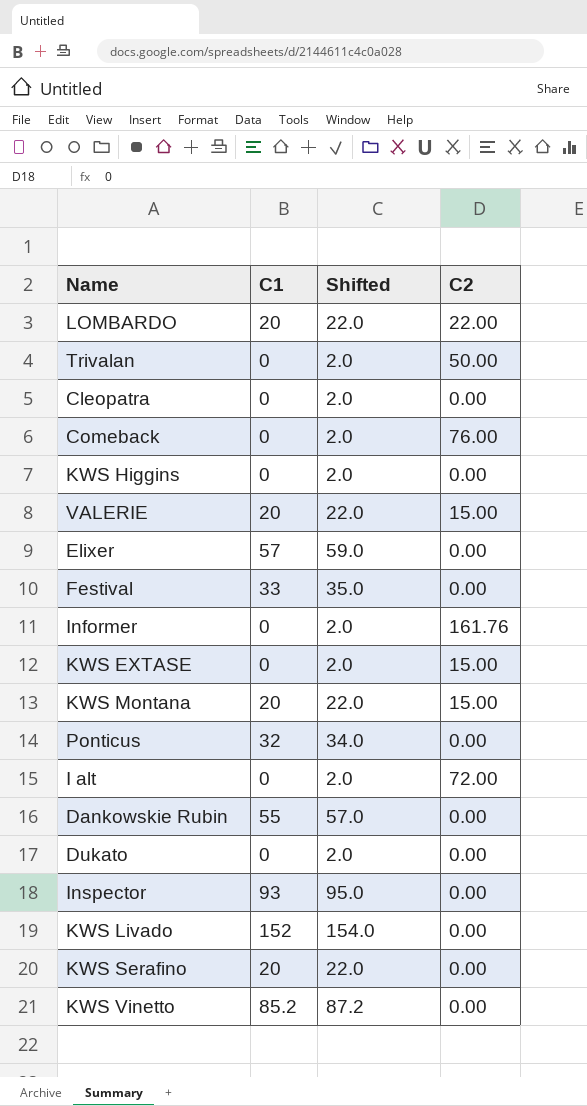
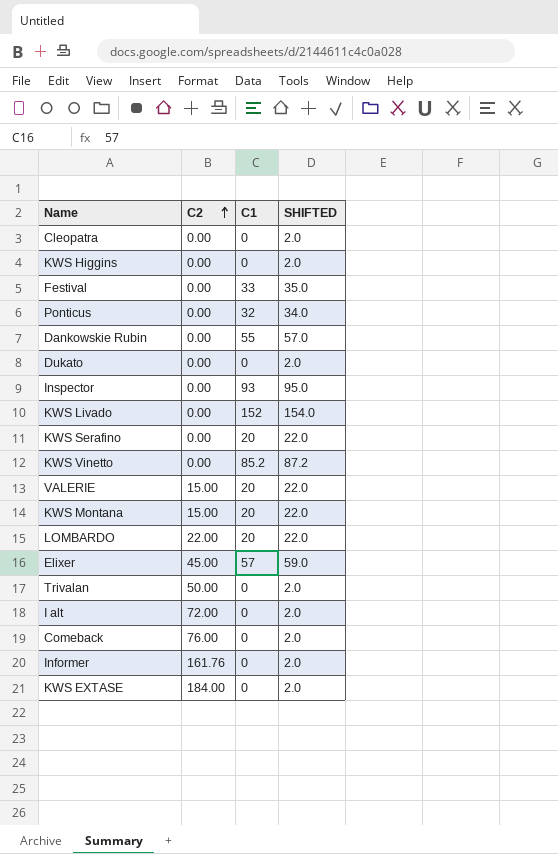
row order: none -> C2 ascending
column C2 | position: 4 -> 2
column name: Shifted -> SHIFTED
Elixer | C2: 0.00 -> 45.00
KWS EXTASE | C2: 15.00 -> 184.00

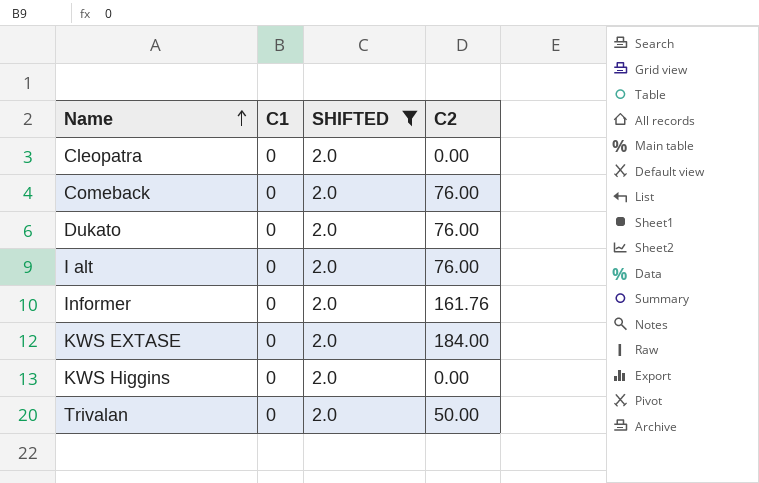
filter: none -> SHIFTED = 2.0
row order: C2 ascending -> Name ascending
column C2 | position: 2 -> 4
Dukato | C2: 0.00 -> 76.00
I alt | C2: 72.00 -> 76.00

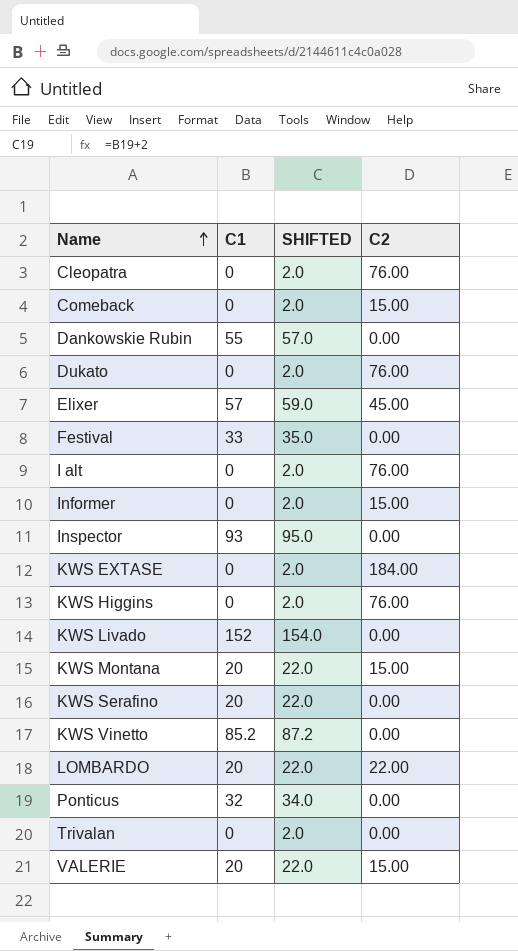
filter: SHIFTED = 2.0 -> none
Cleopatra | C2: 0.00 -> 76.00
Comeback | C2: 76.00 -> 15.00
Informer | C2: 161.76 -> 15.00
KWS Higgins | C2: 0.00 -> 76.00
Trivalan | C2: 50.00 -> 0.00

